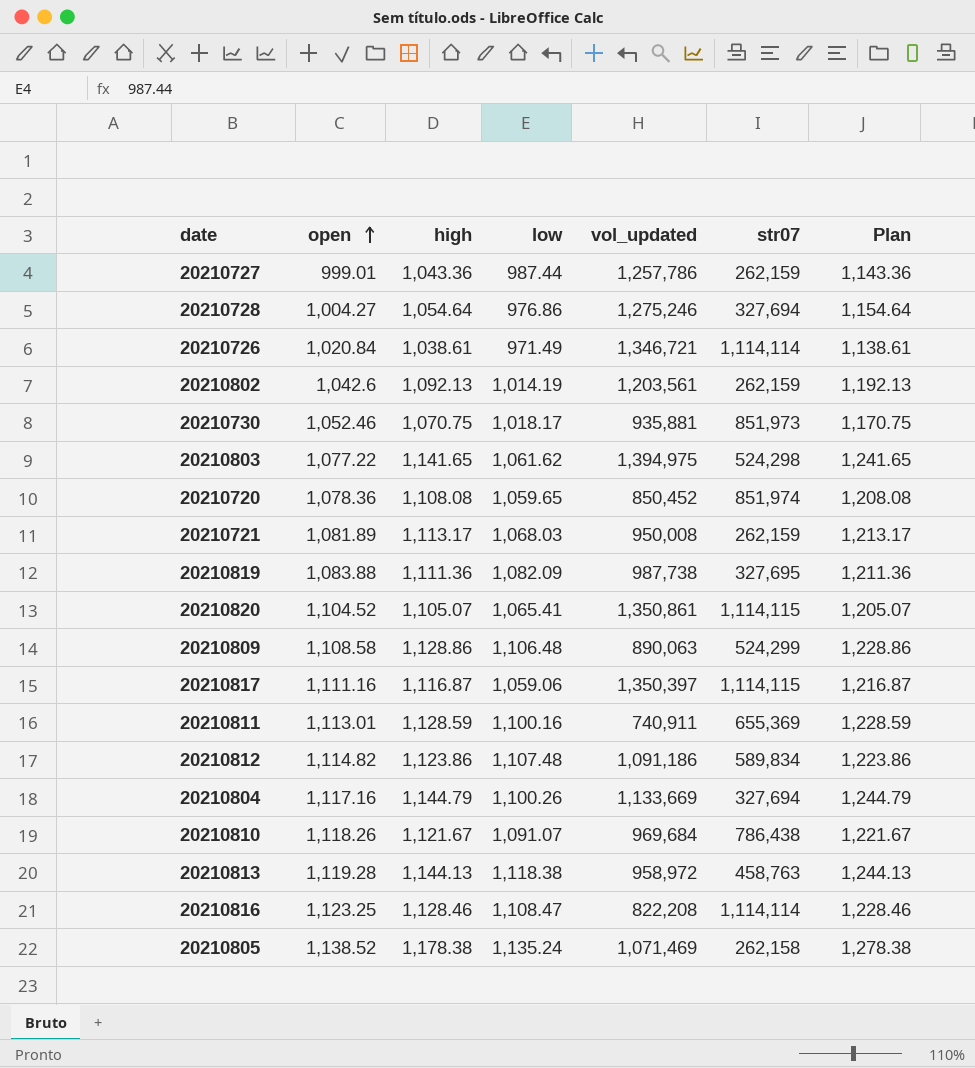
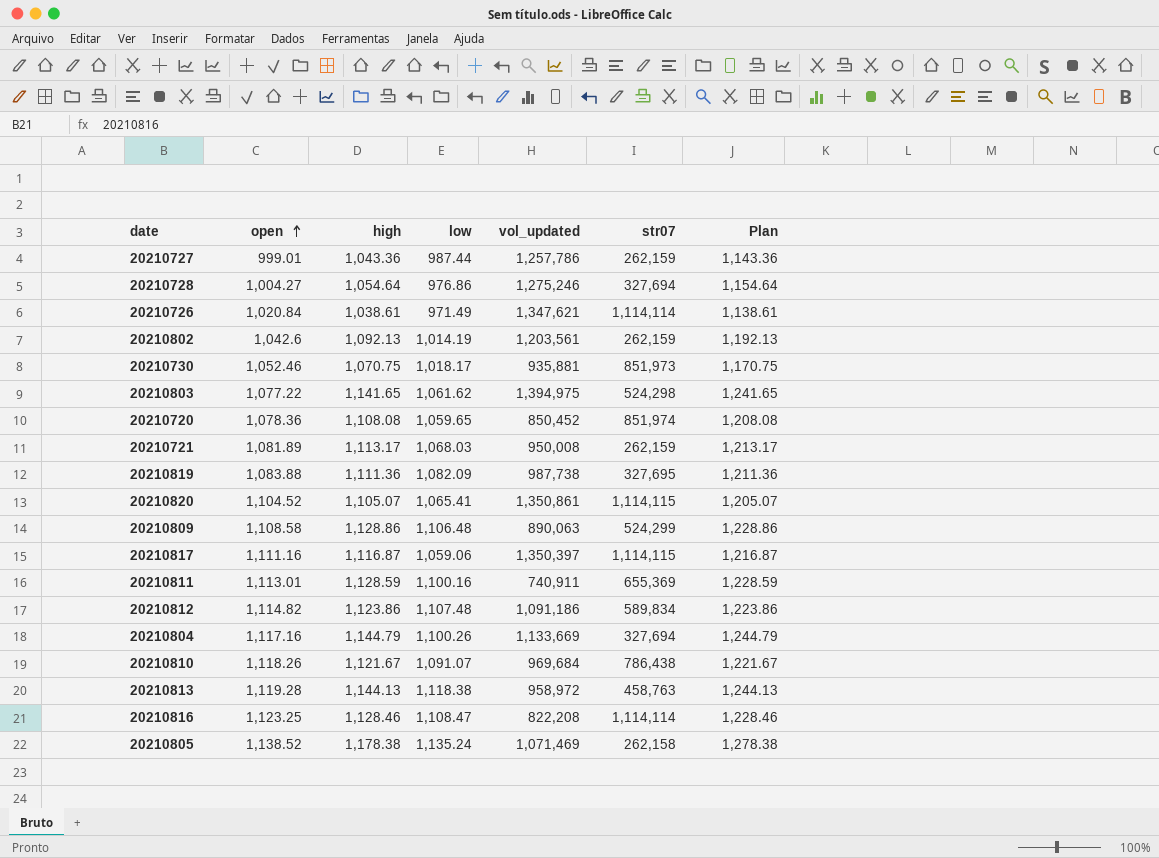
20210726 | vol_updated: 1,346,721 -> 1,347,621

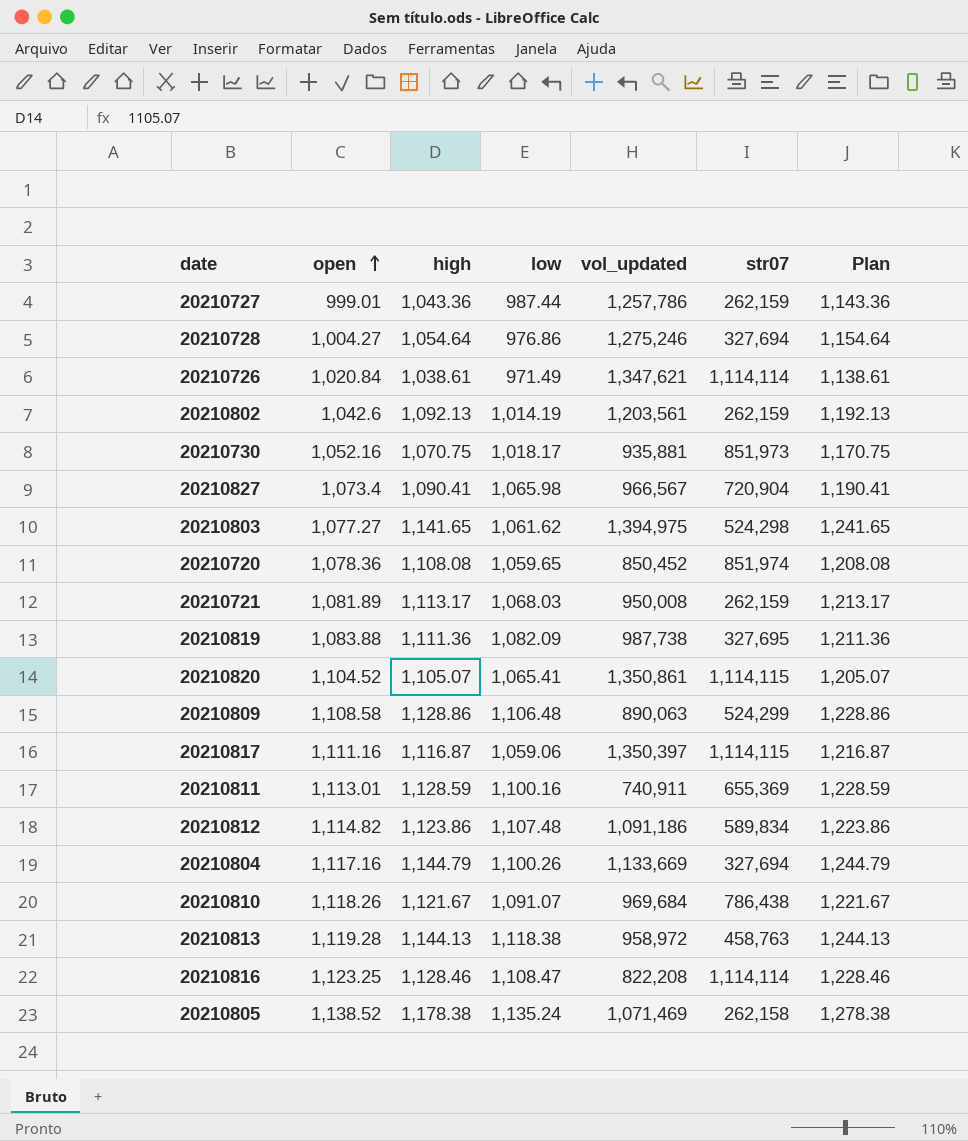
20210730 | open: 1,052.46 -> 1,052.16
row 20210827: none -> 1,073.4 | 1,090.41 | 1,065.98 | 966,567 | 720,904 | 1,190.41
20210803 | open: 1,077.22 -> 1,077.27

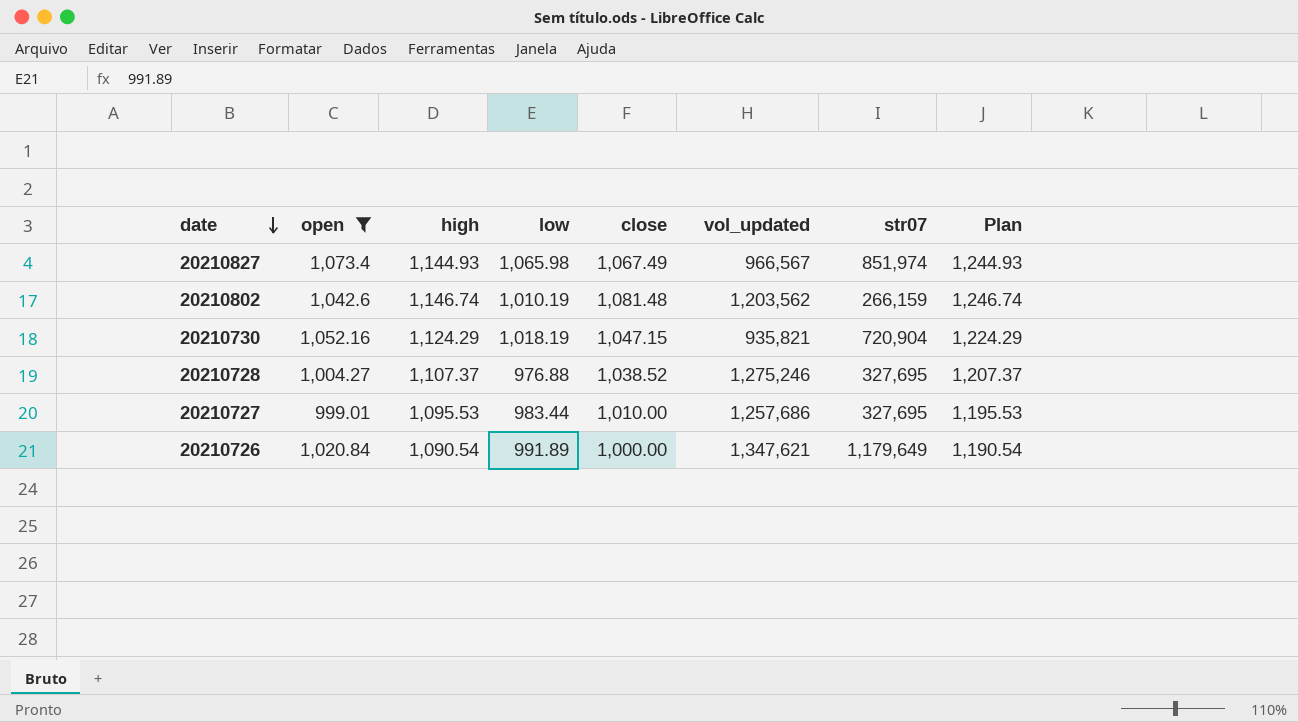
filter: none -> open <= 1,073.4
row order: open ascending -> date descending
column close | position: none -> 5
20210827 | high: 1,090.41 -> 1,144.93
20210827 | str07: 720,904 -> 851,974
20210827 | Plan: 1,190.41 -> 1,244.93
20210802 | high: 1,092.13 -> 1,146.74
20210802 | low: 1,014.19 -> 1,010.19
20210802 | vol_updated: 1,203,561 -> 1,203,562
20210802 | str07: 262,159 -> 266,159
20210802 | Plan: 1,192.13 -> 1,246.74
20210730 | high: 1,070.75 -> 1,124.29
20210730 | low: 1,018.17 -> 1,018.19
20210730 | vol_updated: 935,881 -> 935,821
20210730 | str07: 851,973 -> 720,904
20210730 | Plan: 1,170.75 -> 1,224.29
20210728 | high: 1,054.64 -> 1,107.37
20210728 | low: 976.86 -> 976.88
20210728 | str07: 327,694 -> 327,695
20210728 | Plan: 1,154.64 -> 1,207.37
20210727 | high: 1,043.36 -> 1,095.53
20210727 | low: 987.44 -> 983.44
20210727 | vol_updated: 1,257,786 -> 1,257,686
20210727 | str07: 262,159 -> 327,695
20210727 | Plan: 1,143.36 -> 1,195.53
20210726 | high: 1,038.61 -> 1,090.54
20210726 | low: 971.49 -> 991.89
20210726 | str07: 1,114,114 -> 1,179,649
20210726 | Plan: 1,138.61 -> 1,190.54

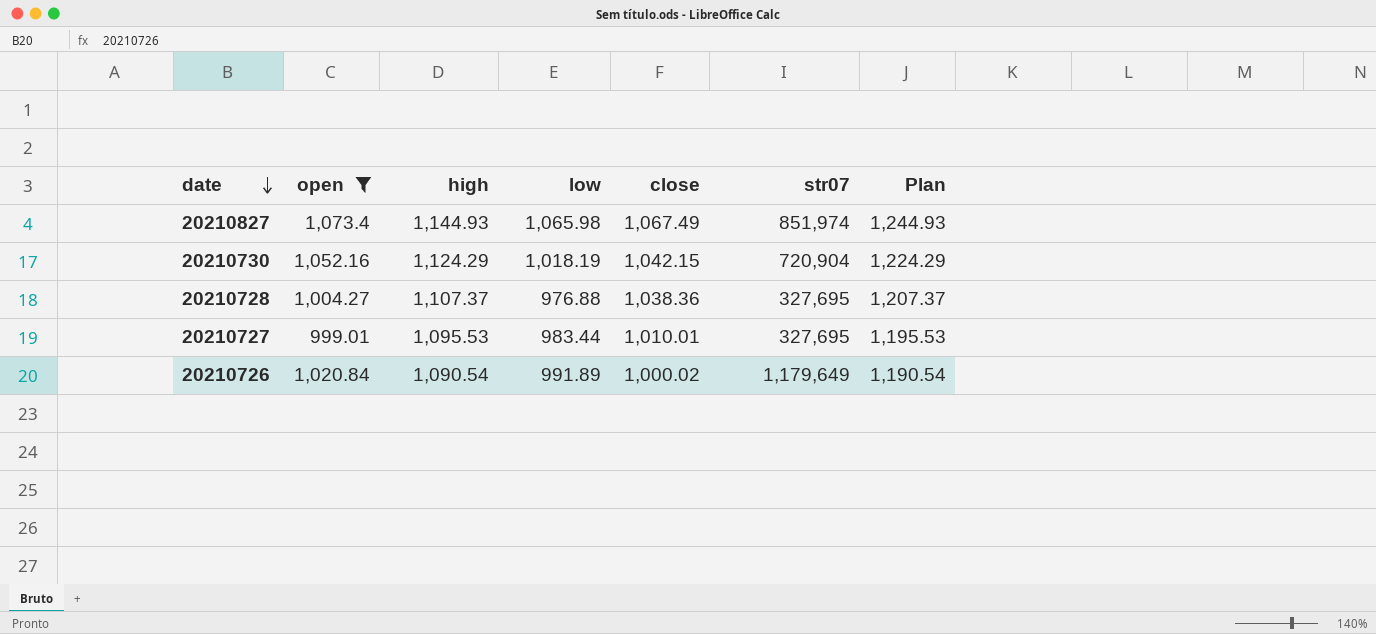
column vol_updated | position: 6 -> none
row 20210802: 1,042.6 | 1,146.74 | 1,010.19 | 1,081.48 | 1,203,562 | 266,159 | 1,246.74 -> none
20210730 | close: 1,047.15 -> 1,042.15
20210728 | close: 1,038.52 -> 1,038.36
20210727 | close: 1,010.00 -> 1,010.01
20210726 | close: 1,000.00 -> 1,000.02

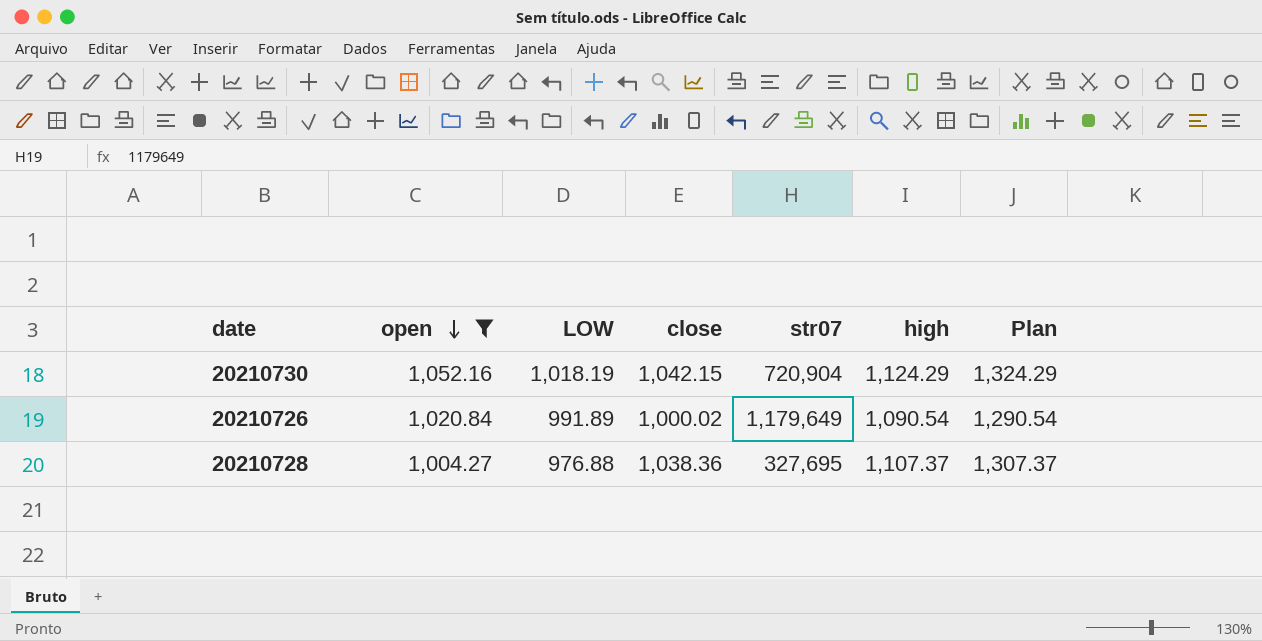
row order: date descending -> open descending
column name: low -> LOW
column high | position: 3 -> 6
column Plan | formula: [high] + 100 -> [high] + 200
row 20210827: 1,073.4 | 1,144.93 | 1,065.98 | 1,067.49 | 851,974 | 1,244.93 -> none
row 20210727: 999.01 | 1,095.53 | 983.44 | 1,010.01 | 327,695 | 1,195.53 -> none

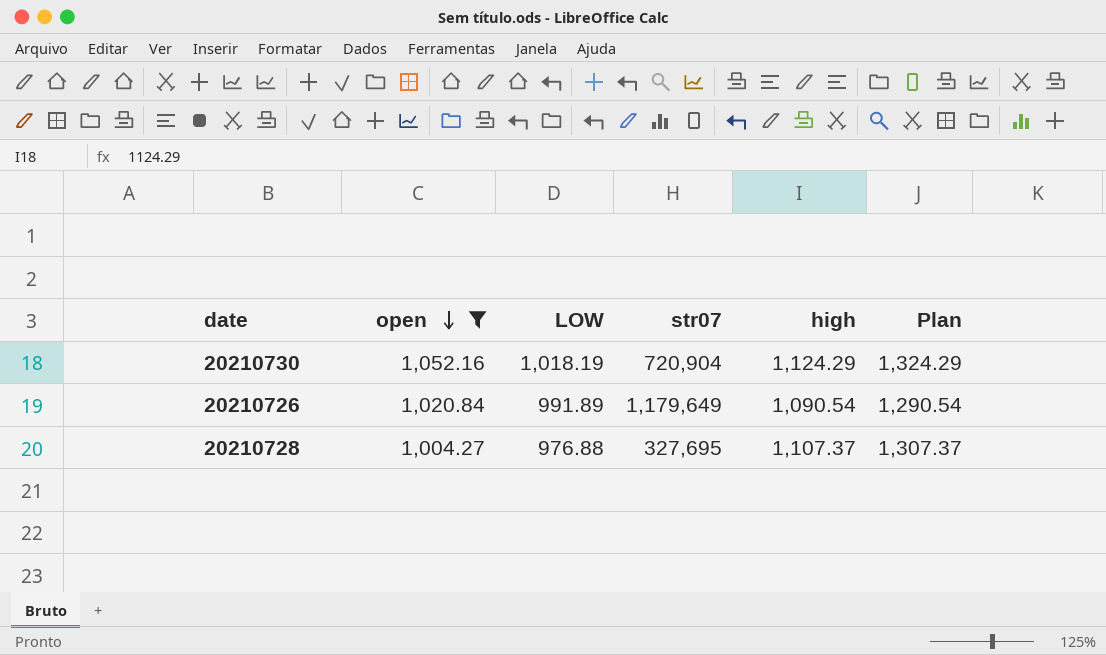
column close | position: 4 -> none

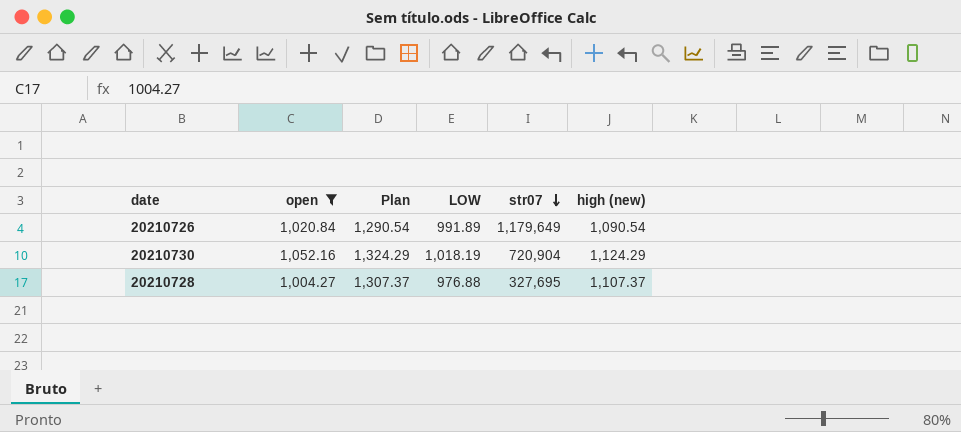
row order: open descending -> str07 descending
column Plan | position: 6 -> 3
column name: high -> high (new)

